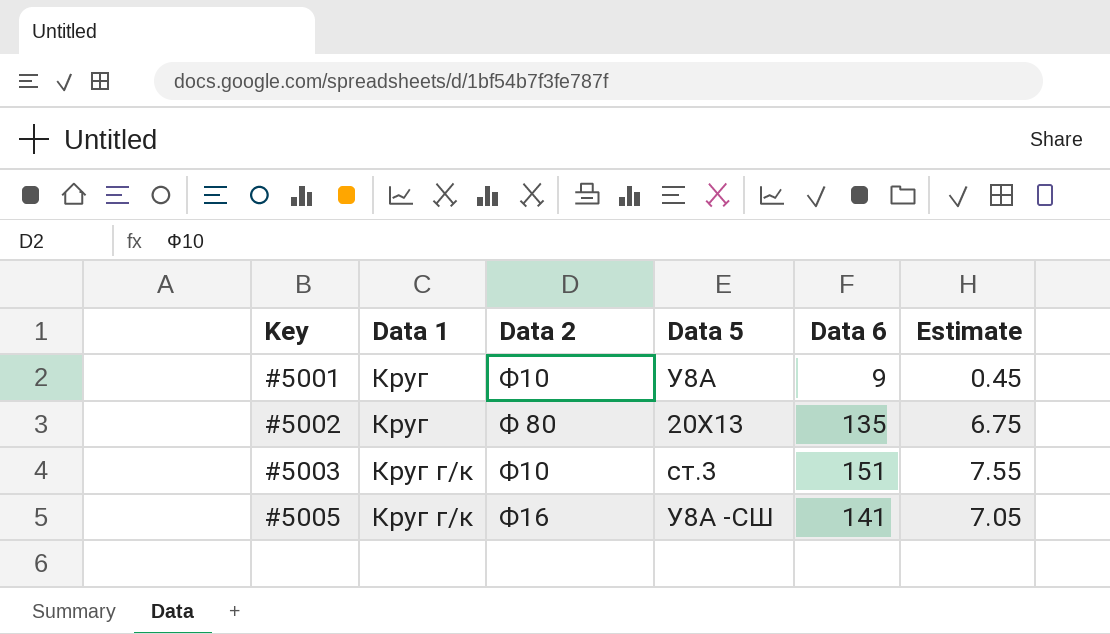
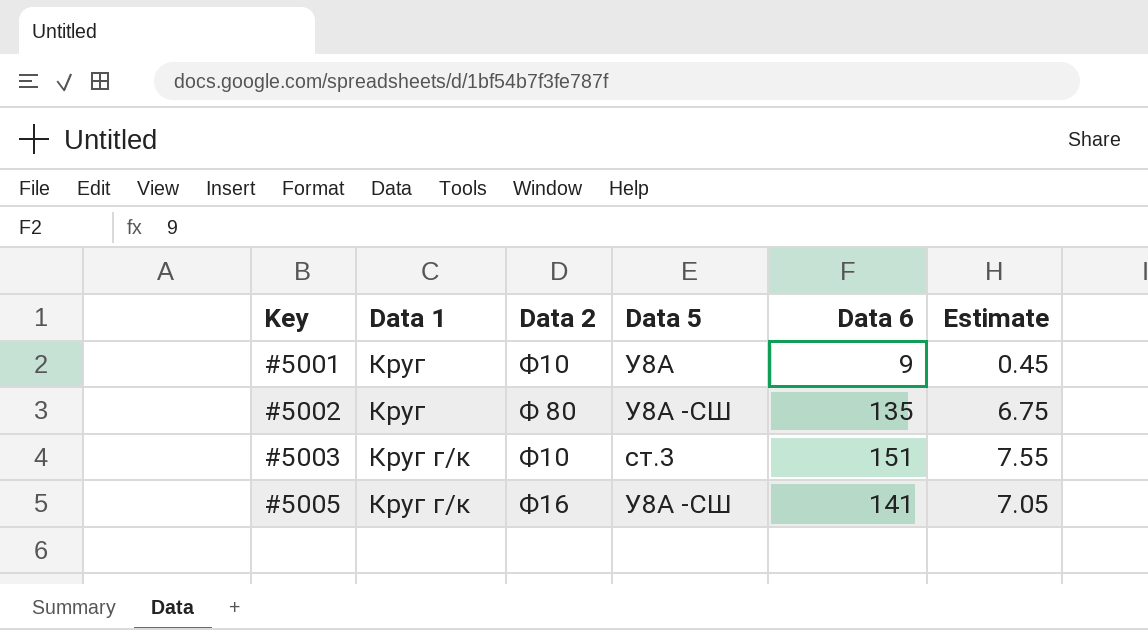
#5002 | Data 5: 20Х13 -> У8А -СШ

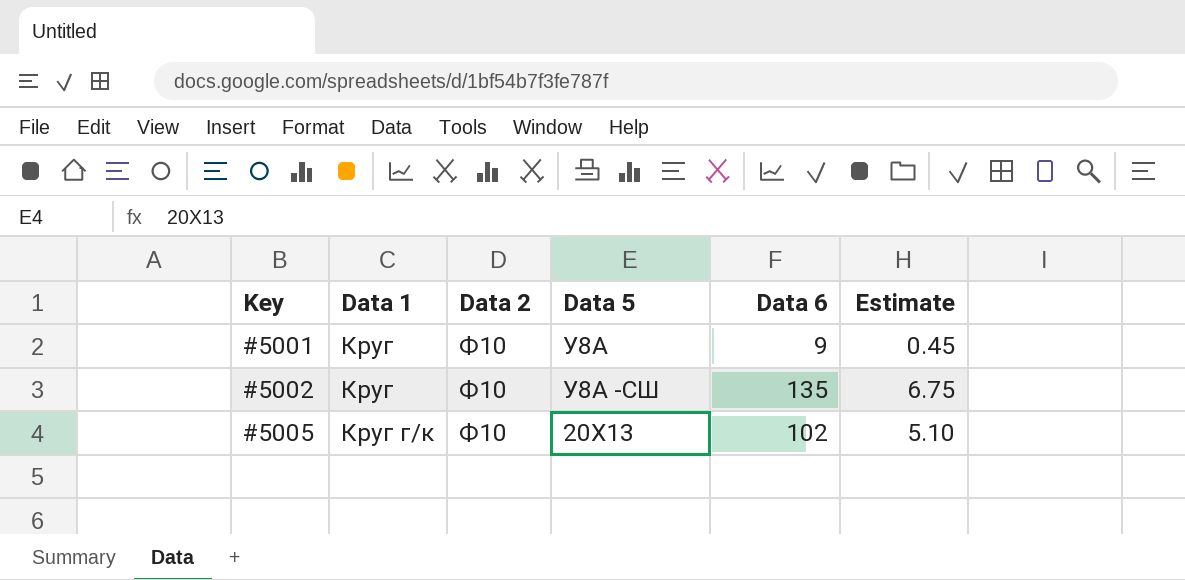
row #5003: Круг г/к | Ф10 | ст.3 | 151 | 7.55 -> none
#5002 | Data 2: Ф 80 -> Ф10
#5005 | Data 2: Ф16 -> Ф10
#5005 | Data 5: У8А -СШ -> 20Х13
#5005 | Data 6: 141 -> 102
#5005 | Estimate: 7.05 -> 5.10

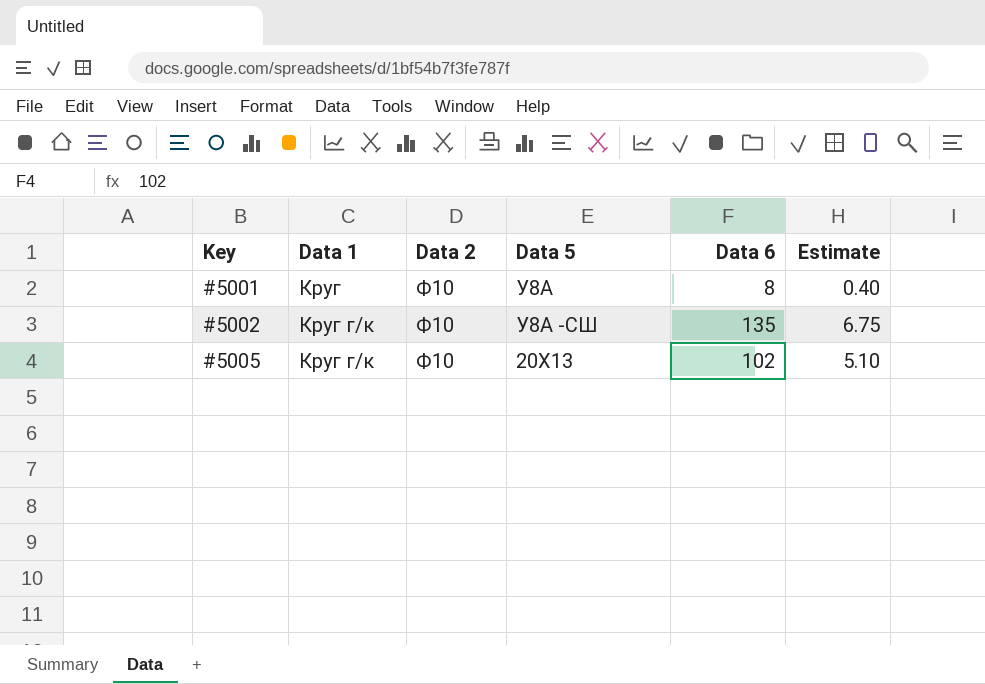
#5001 | Data 6: 9 -> 8
#5001 | Estimate: 0.45 -> 0.40
#5002 | Data 1: Круг -> Круг г/к

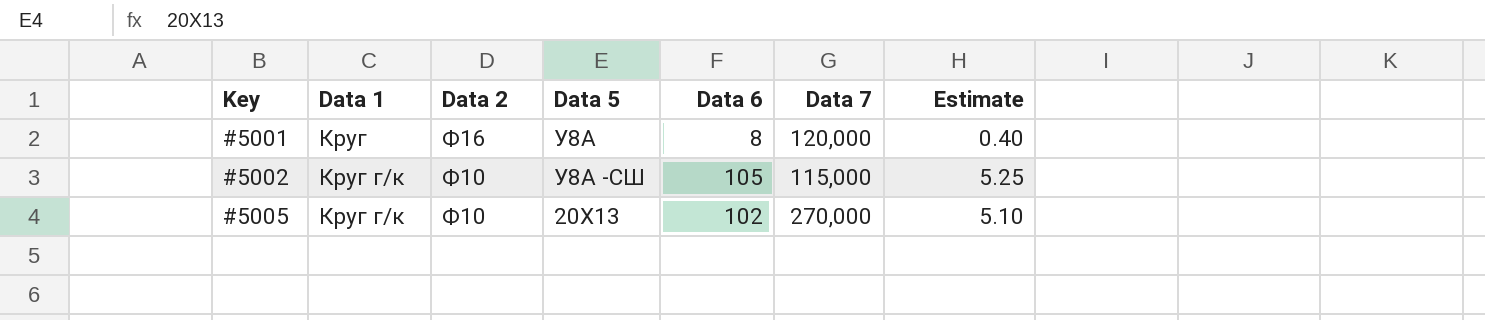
column Data 7 | position: none -> 6
#5001 | Data 2: Ф10 -> Ф16
#5002 | Data 6: 135 -> 105
#5002 | Estimate: 6.75 -> 5.25

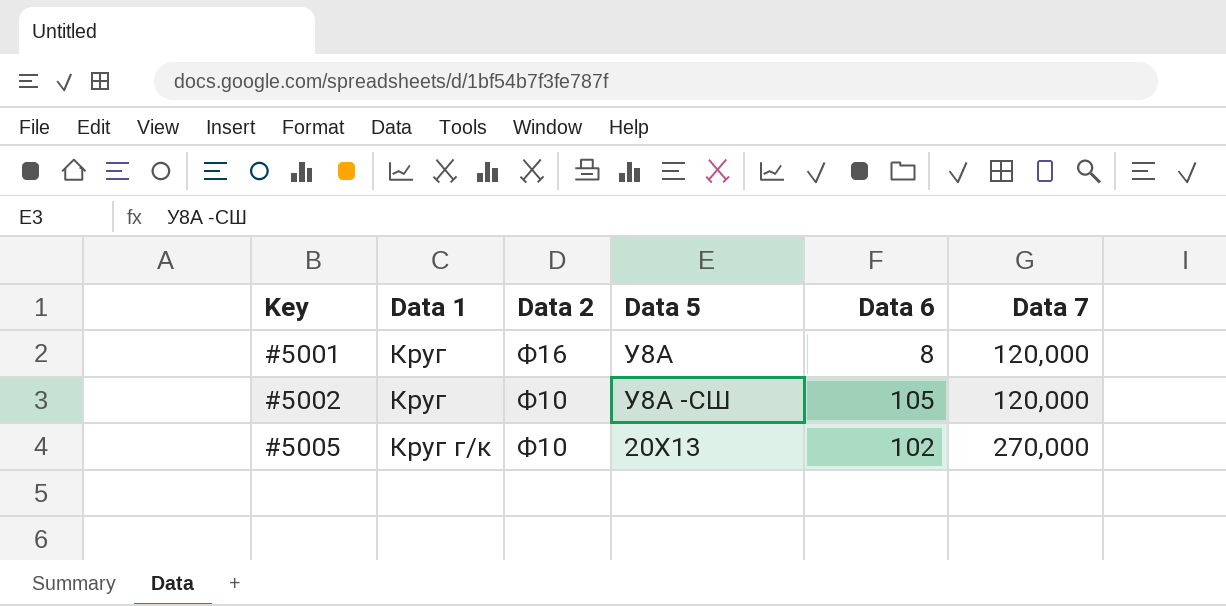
column Estimate | formula: [Data 6] * 0.05 -> none
#5002 | Data 1: Круг г/к -> Круг
#5002 | Data 7: 115,000 -> 120,000

